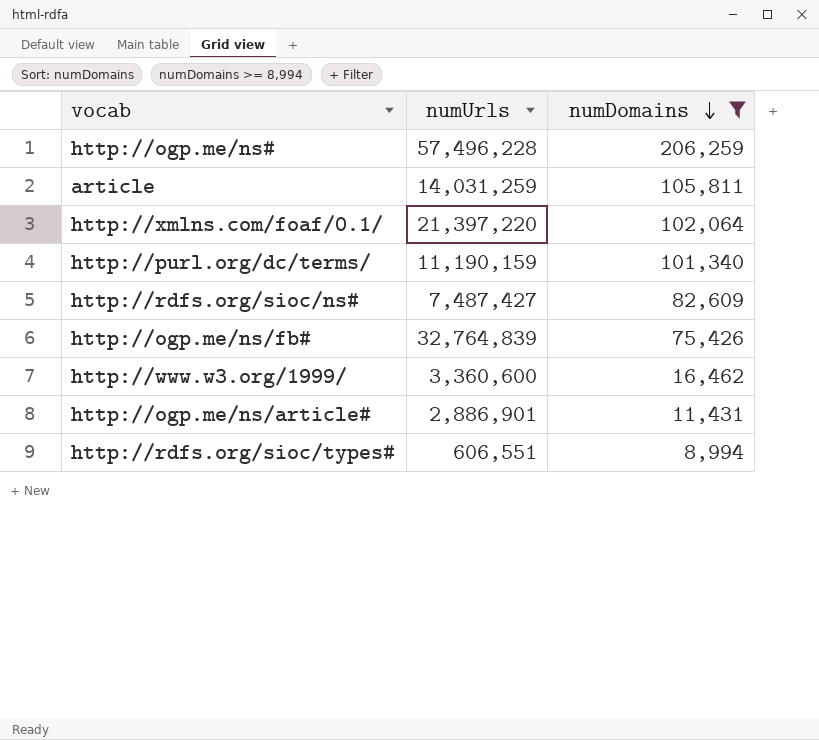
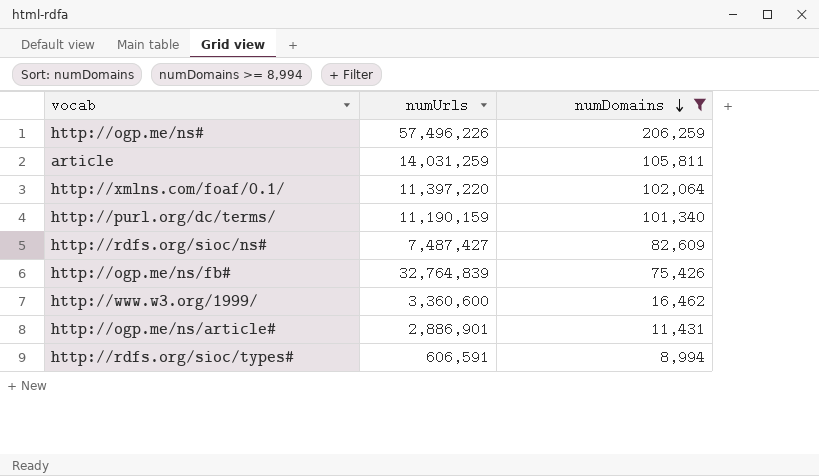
http://ogp.me/ns# | numUrls: 57,496,228 -> 57,496,226
http://xmlns.com/foaf/0.1/ | numUrls: 21,397,220 -> 11,397,220
http://rdfs.org/sioc/types# | numUrls: 606,551 -> 606,591

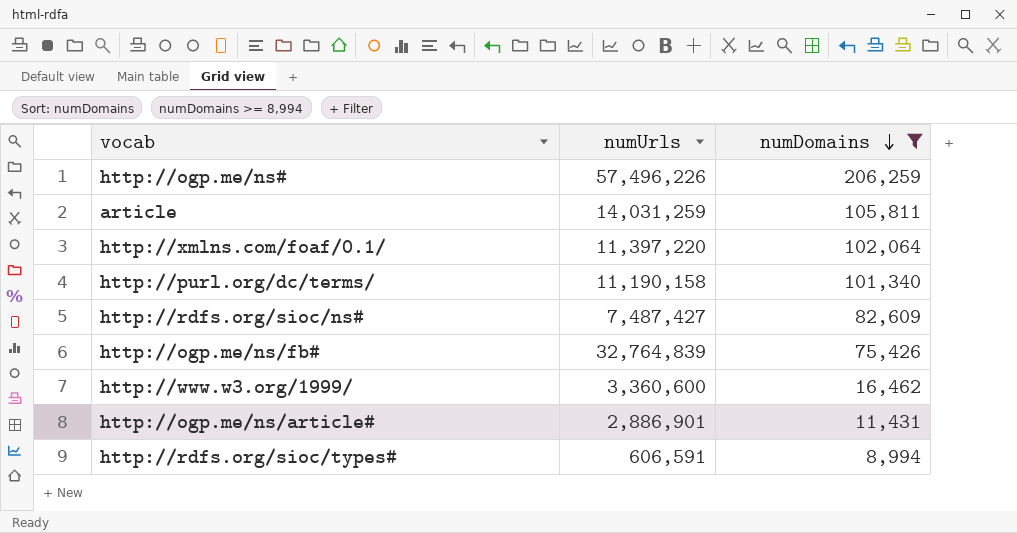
http://purl.org/dc/terms/ | numUrls: 11,190,159 -> 11,190,158

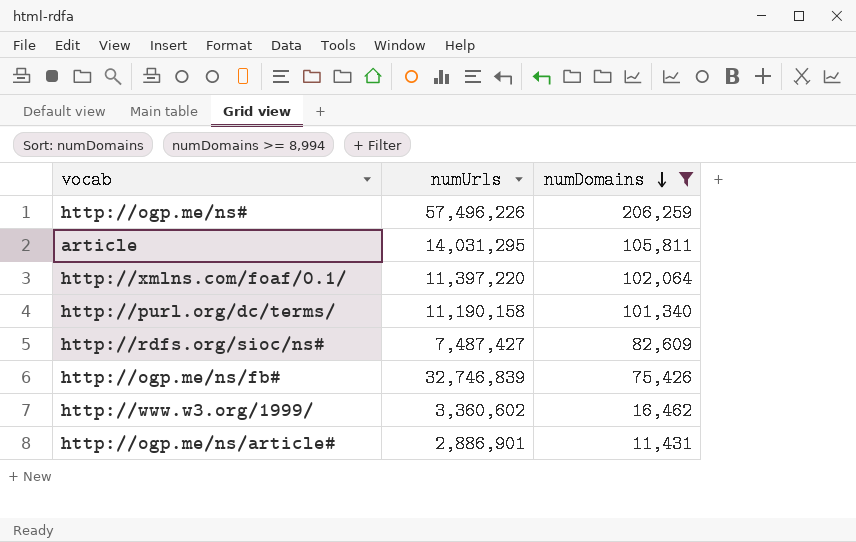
row http://rdfs.org/sioc/types#: 606,591 | 8,994 -> none
article | numUrls: 14,031,259 -> 14,031,295
http://ogp.me/ns/fb# | numUrls: 32,764,839 -> 32,746,839
http://www.w3.org/1999/ | numUrls: 3,360,600 -> 3,360,602

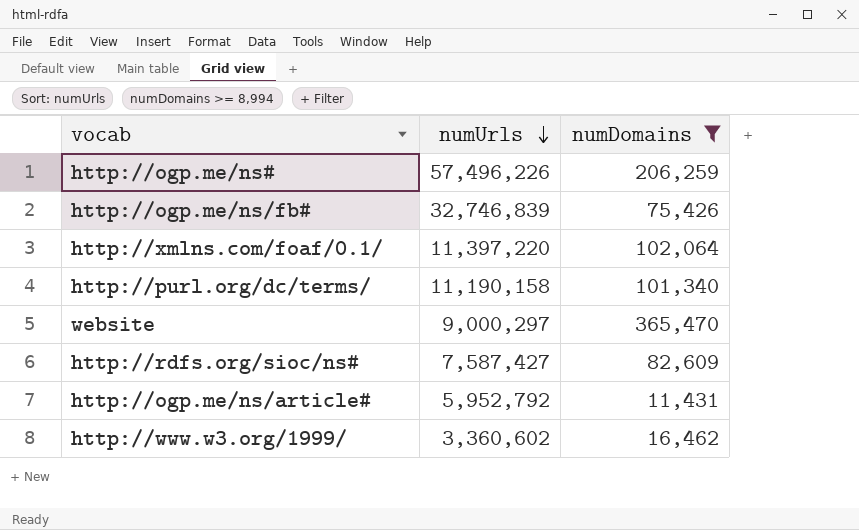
row order: numDomains descending -> numUrls descending
row article: 14,031,295 | 105,811 -> none
row website: none -> 9,000,297 | 365,470
http://rdfs.org/sioc/ns# | numUrls: 7,487,427 -> 7,587,427
http://ogp.me/ns/article# | numUrls: 2,886,901 -> 5,952,792

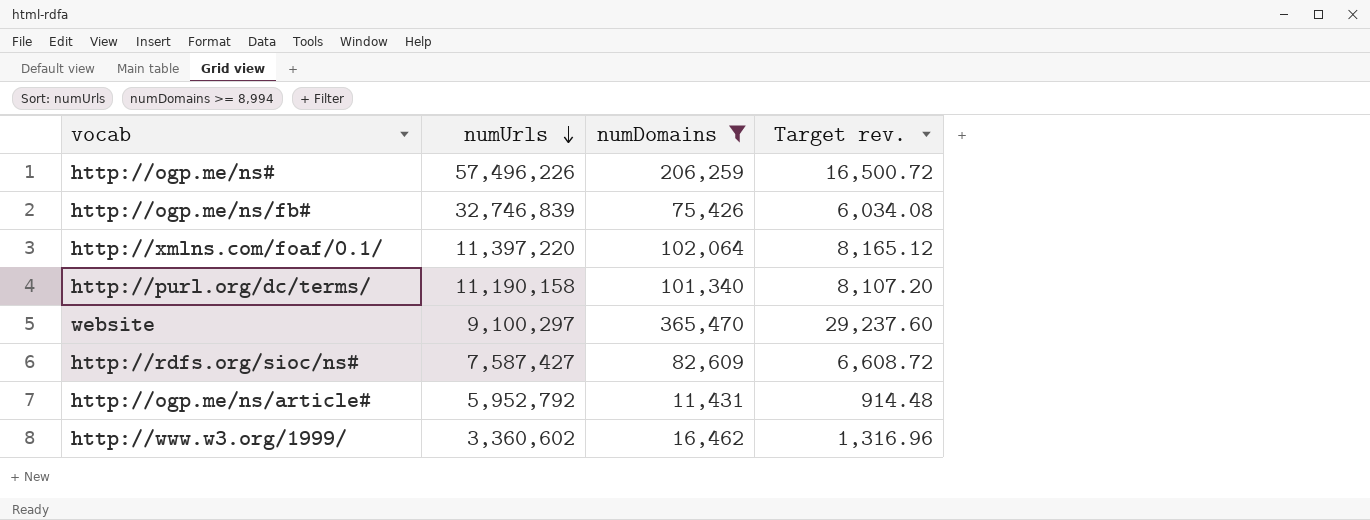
column Target rev. | formula: none -> [numDomains] * 0.08
website | numUrls: 9,000,297 -> 9,100,297

